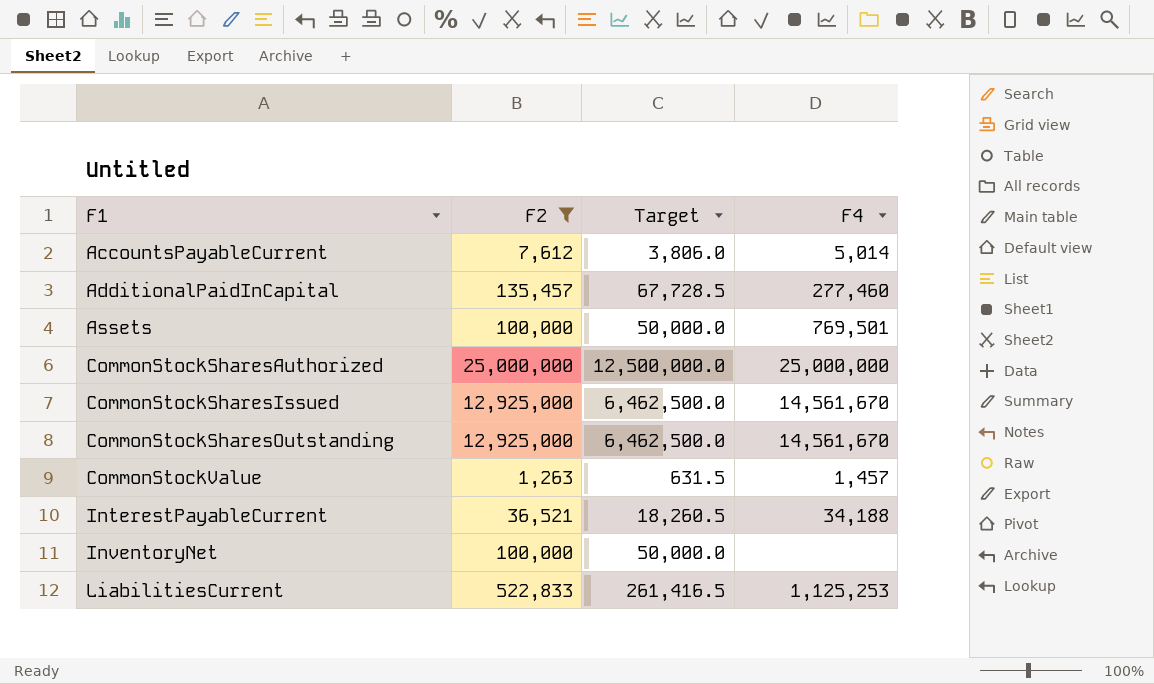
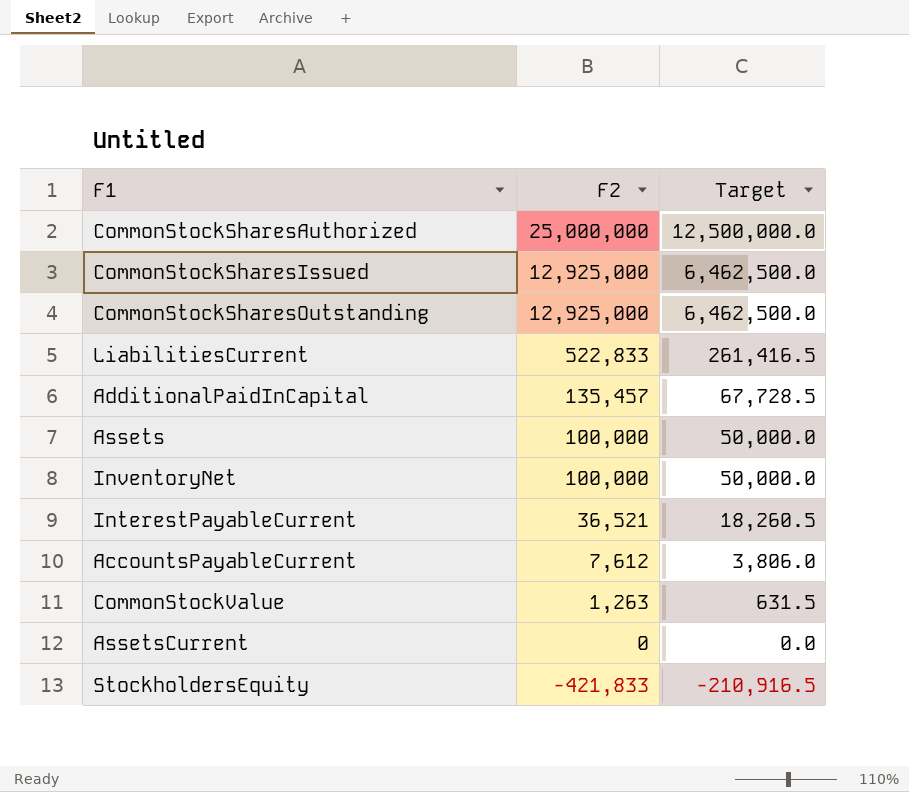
filter: F2 >= 1,263 -> none
row order: F1 ascending -> F2 descending
column F4 | position: 4 -> none

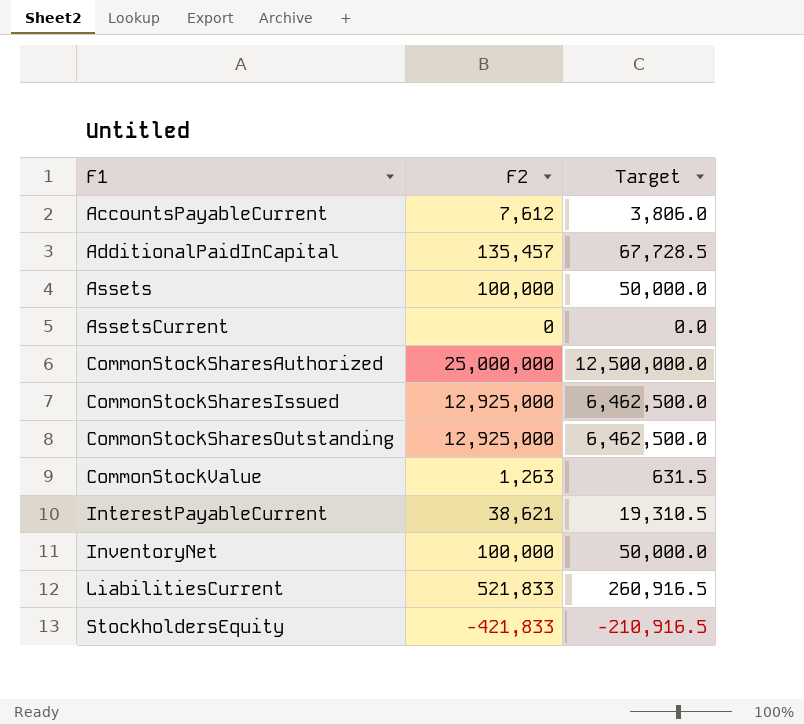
row order: F2 descending -> F1 ascending
InterestPayableCurrent | F2: 36,521 -> 38,621
InterestPayableCurrent | Target: 18,260.5 -> 19,310.5
LiabilitiesCurrent | F2: 522,833 -> 521,833
LiabilitiesCurrent | Target: 261,416.5 -> 260,916.5

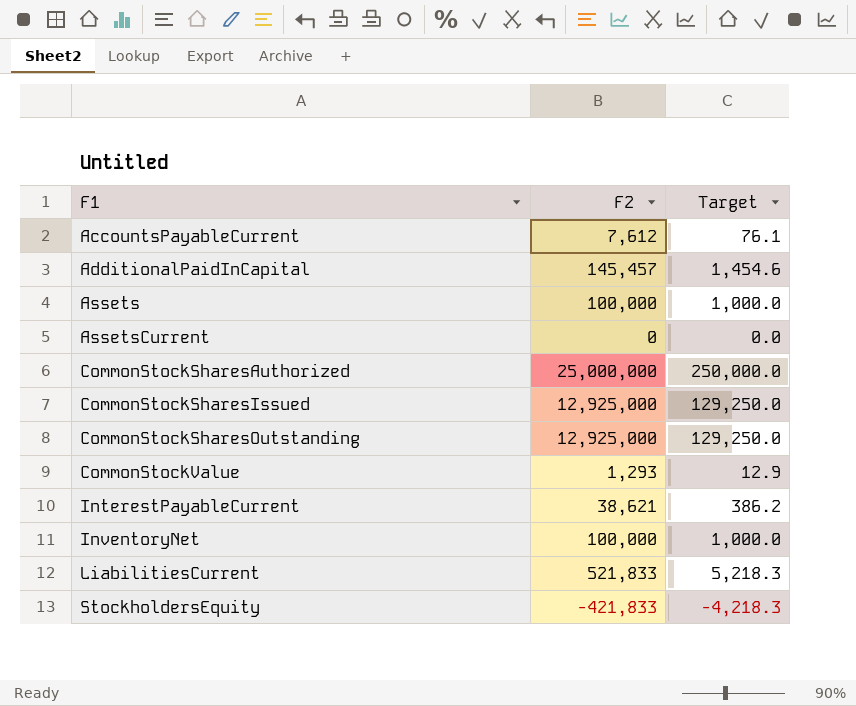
column Target | formula: [F2] * 0.5 -> [F2] * 0.01
AdditionalPaidInCapital | F2: 135,457 -> 145,457
CommonStockValue | F2: 1,263 -> 1,293

